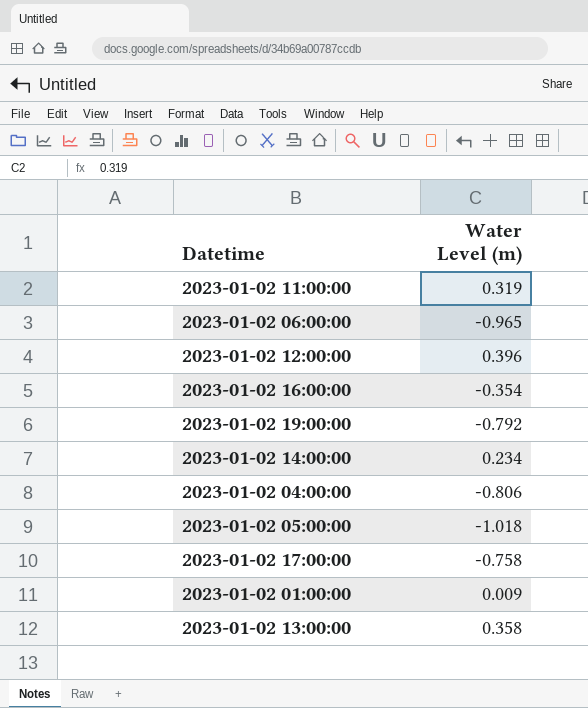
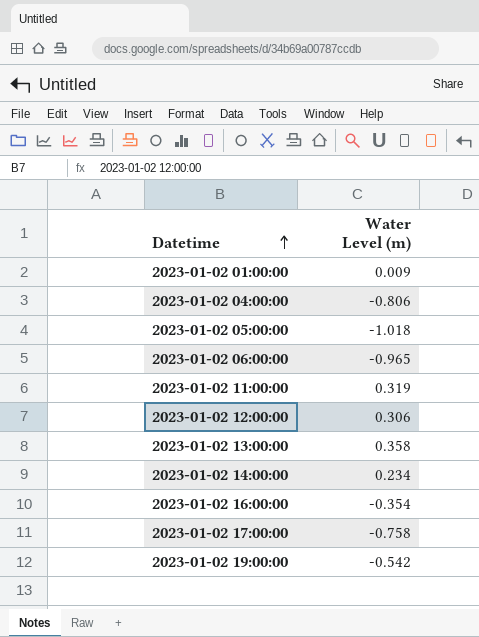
row order: none -> Datetime ascending
2023-01-02 12:00:00 | Water Level (m): 0.396 -> 0.306
2023-01-02 19:00:00 | Water Level (m): -0.792 -> -0.542

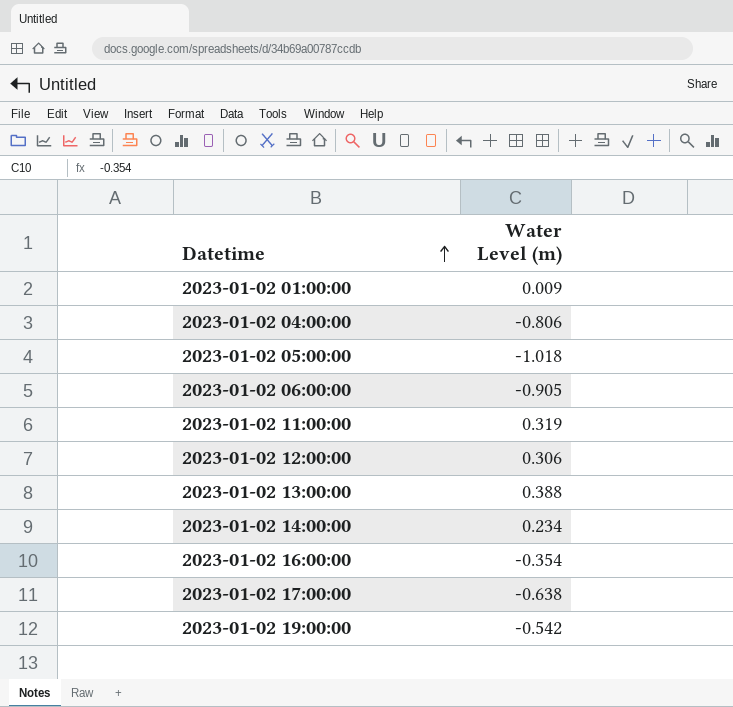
2023-01-02 06:00:00 | Water Level (m): -0.965 -> -0.905
2023-01-02 13:00:00 | Water Level (m): 0.358 -> 0.388
2023-01-02 17:00:00 | Water Level (m): -0.758 -> -0.638

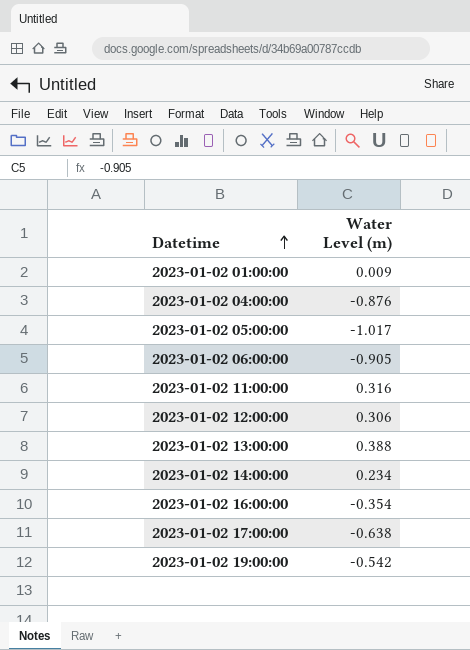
2023-01-02 04:00:00 | Water Level (m): -0.806 -> -0.876
2023-01-02 05:00:00 | Water Level (m): -1.018 -> -1.017
2023-01-02 11:00:00 | Water Level (m): 0.319 -> 0.316

